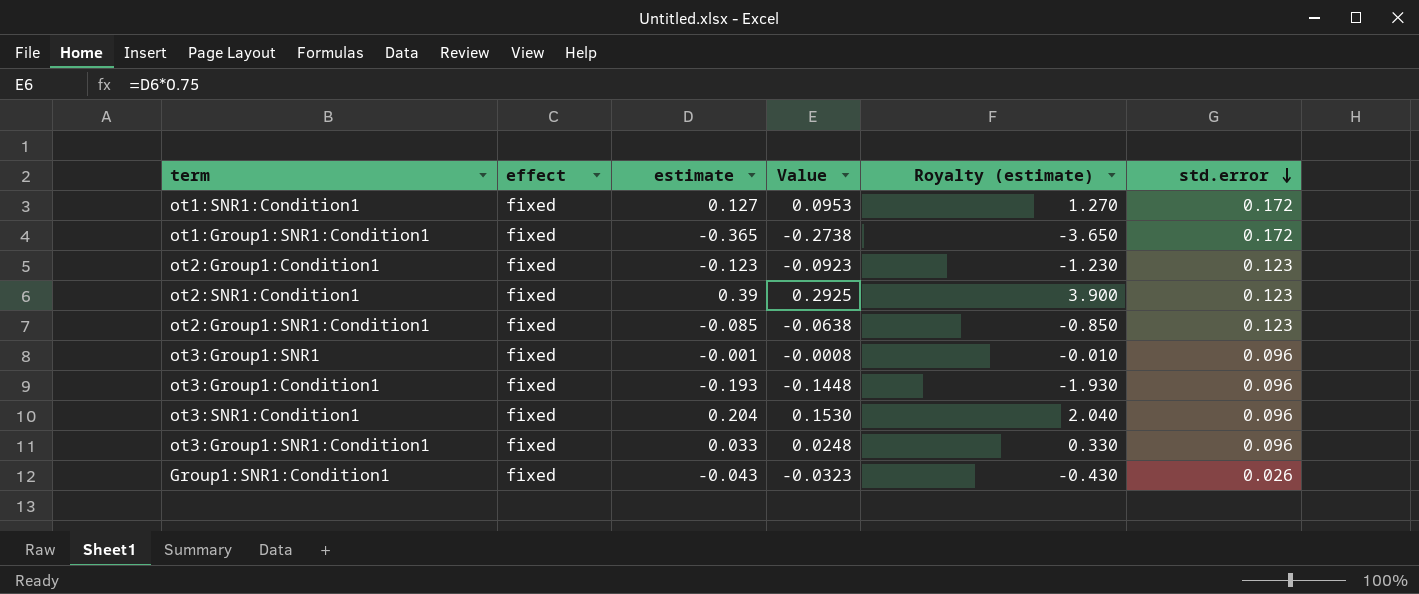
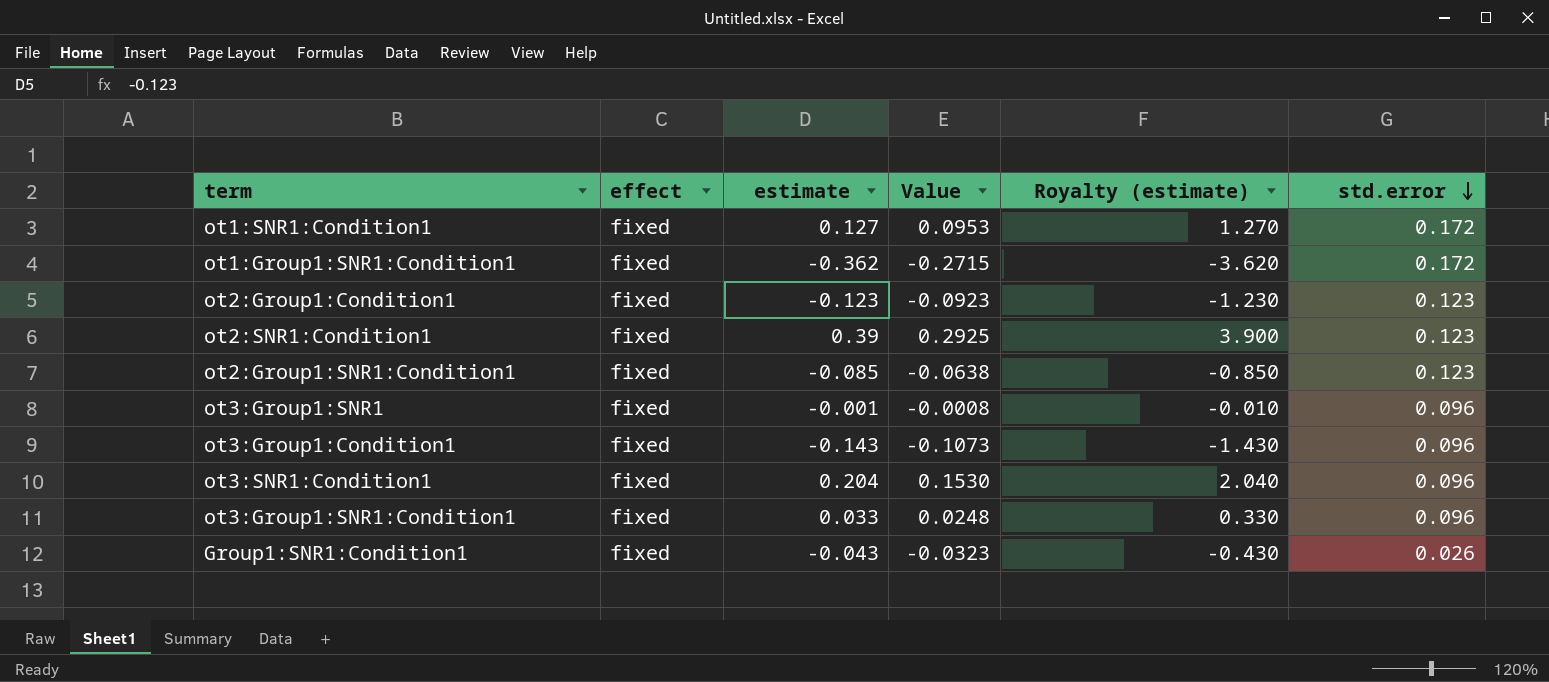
ot1:Group1:SNR1:Condition1 | estimate: -0.365 -> -0.362
ot1:Group1:SNR1:Condition1 | Value: -0.2738 -> -0.2715
ot1:Group1:SNR1:Condition1 | Royalty (estimate): -3.650 -> -3.620
ot3:Group1:Condition1 | estimate: -0.193 -> -0.143
ot3:Group1:Condition1 | Value: -0.1448 -> -0.1073
ot3:Group1:Condition1 | Royalty (estimate): -1.930 -> -1.430

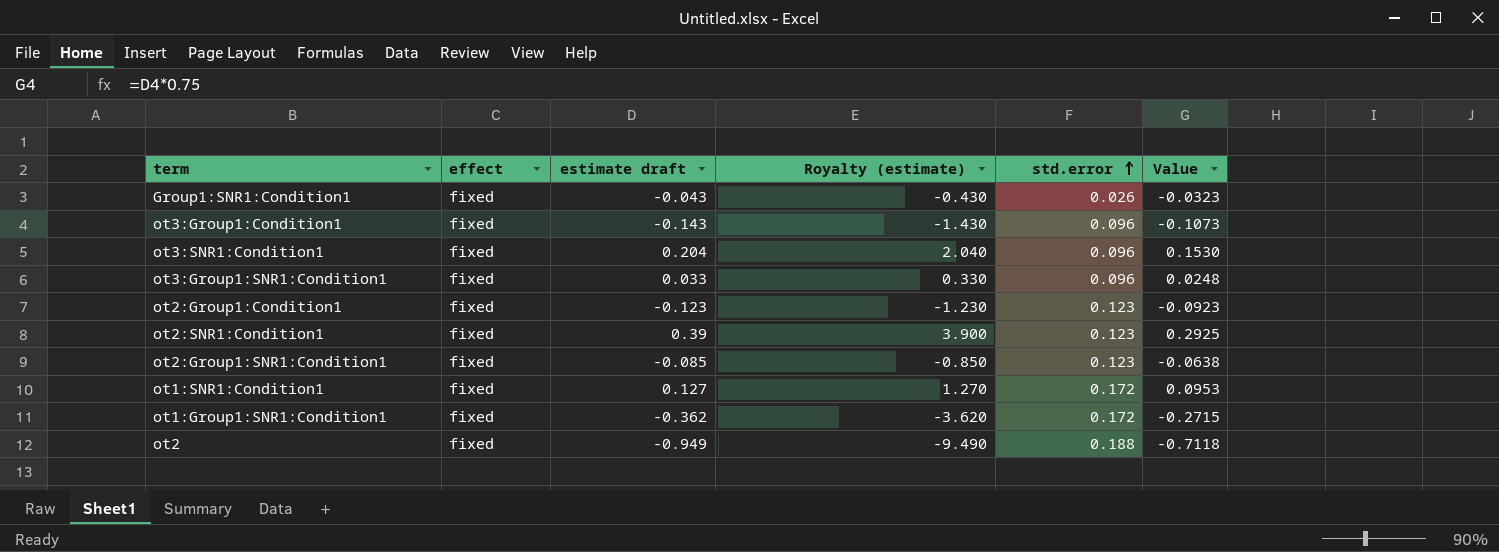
row order: std.error descending -> std.error ascending
column name: estimate -> estimate draft
column Value | position: 4 -> 6
row ot3:Group1:SNR1: fixed | -0.001 | -0.0008 | -0.010 | 0.096 -> none
row ot2: none -> fixed | -0.949 | -9.490 | 0.188 | -0.7118

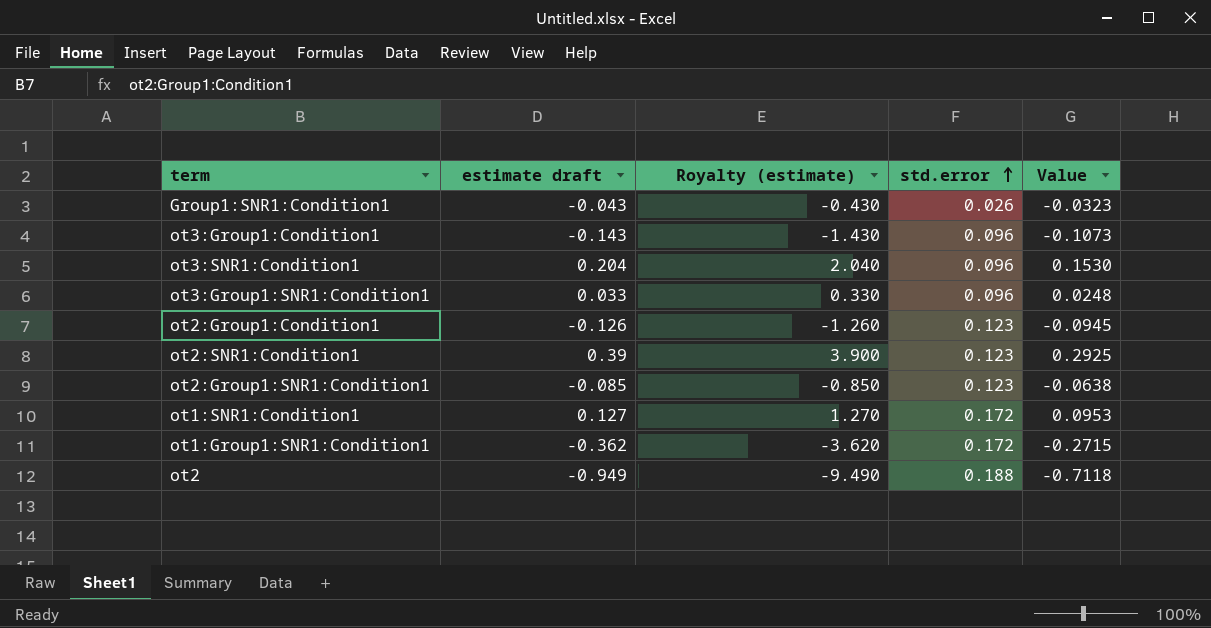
column effect | position: 2 -> none
ot2:Group1:Condition1 | estimate draft: -0.123 -> -0.126
ot2:Group1:Condition1 | Royalty (estimate): -1.230 -> -1.260
ot2:Group1:Condition1 | Value: -0.0923 -> -0.0945

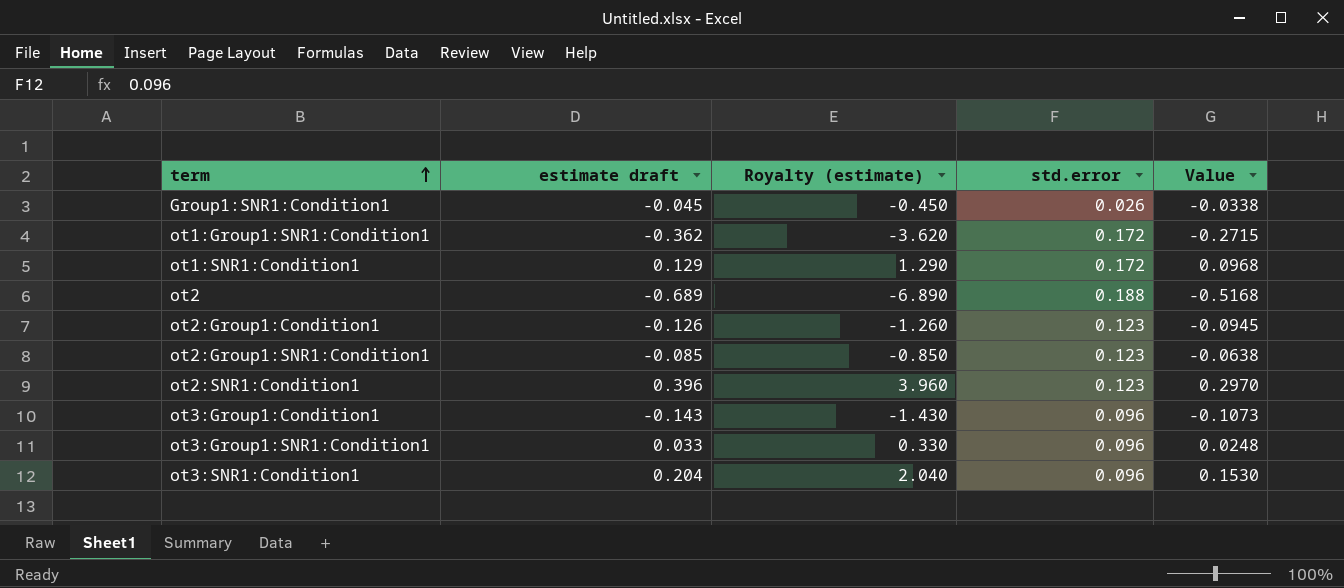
row order: std.error ascending -> term ascending
Group1:SNR1:Condition1 | estimate draft: -0.043 -> -0.045
Group1:SNR1:Condition1 | Royalty (estimate): -0.430 -> -0.450
Group1:SNR1:Condition1 | Value: -0.0323 -> -0.0338
ot1:SNR1:Condition1 | estimate draft: 0.127 -> 0.129
ot1:SNR1:Condition1 | Royalty (estimate): 1.270 -> 1.290
ot1:SNR1:Condition1 | Value: 0.0953 -> 0.0968
ot2 | estimate draft: -0.949 -> -0.689
ot2 | Royalty (estimate): -9.490 -> -6.890
ot2 | Value: -0.7118 -> -0.5168
ot2:SNR1:Condition1 | estimate draft: 0.39 -> 0.396
ot2:SNR1:Condition1 | Royalty (estimate): 3.900 -> 3.960
ot2:SNR1:Condition1 | Value: 0.2925 -> 0.2970

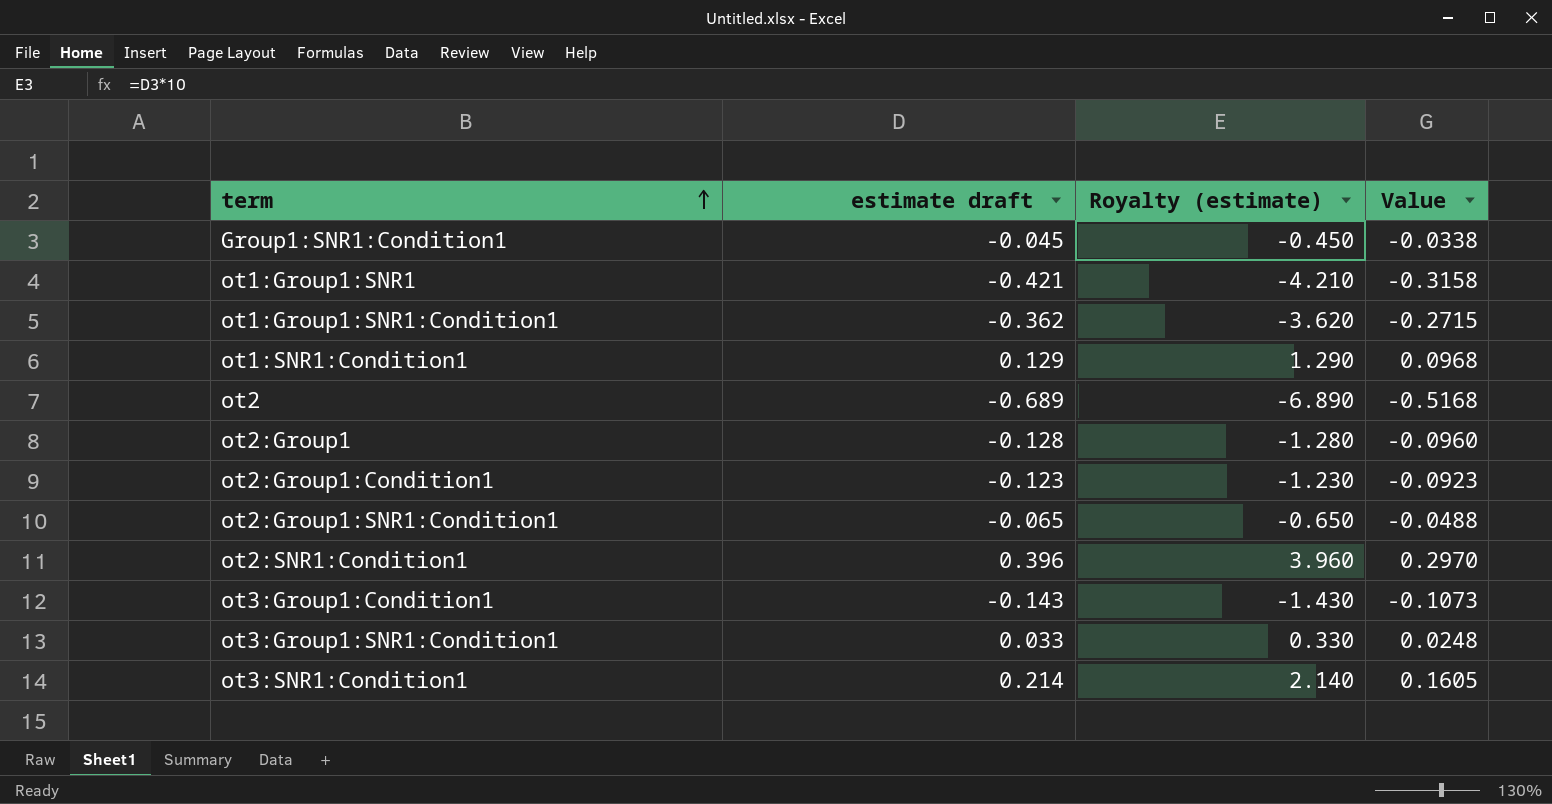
column std.error | position: 4 -> none
row ot1:Group1:SNR1: none -> -0.421 | -4.210 | -0.3158
row ot2:Group1: none -> -0.128 | -1.280 | -0.0960
ot2:Group1:Condition1 | estimate draft: -0.126 -> -0.123
ot2:Group1:Condition1 | Royalty (estimate): -1.260 -> -1.230
ot2:Group1:Condition1 | Value: -0.0945 -> -0.0923
ot2:Group1:SNR1:Condition1 | estimate draft: -0.085 -> -0.065
ot2:Group1:SNR1:Condition1 | Royalty (estimate): -0.850 -> -0.650
ot2:Group1:SNR1:Condition1 | Value: -0.0638 -> -0.0488
ot3:SNR1:Condition1 | estimate draft: 0.204 -> 0.214
ot3:SNR1:Condition1 | Royalty (estimate): 2.040 -> 2.140
ot3:SNR1:Condition1 | Value: 0.1530 -> 0.1605

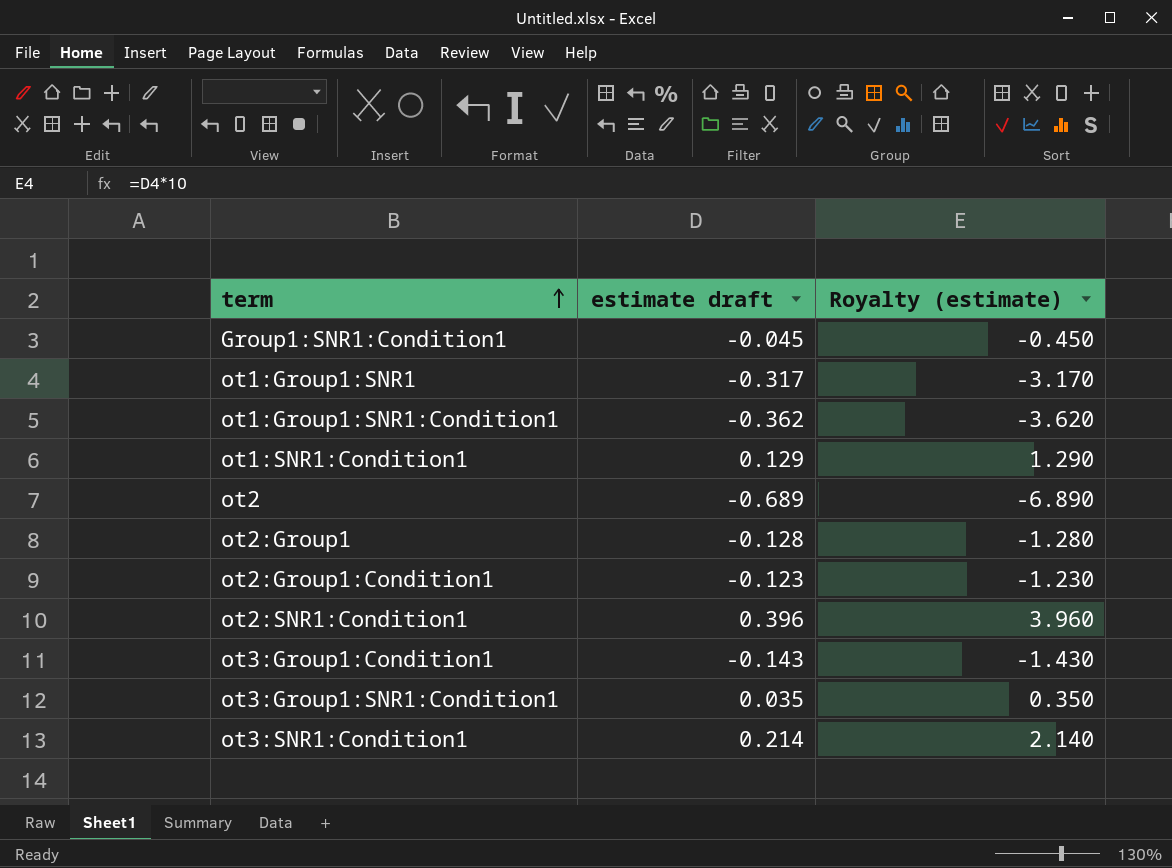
column Value | formula: [estimate draft] * 0.75 -> none
row ot2:Group1:SNR1:Condition1: -0.065 | -0.650 | -0.0488 -> none
ot1:Group1:SNR1 | estimate draft: -0.421 -> -0.317
ot1:Group1:SNR1 | Royalty (estimate): -4.210 -> -3.170
ot3:Group1:SNR1:Condition1 | estimate draft: 0.033 -> 0.035
ot3:Group1:SNR1:Condition1 | Royalty (estimate): 0.330 -> 0.350

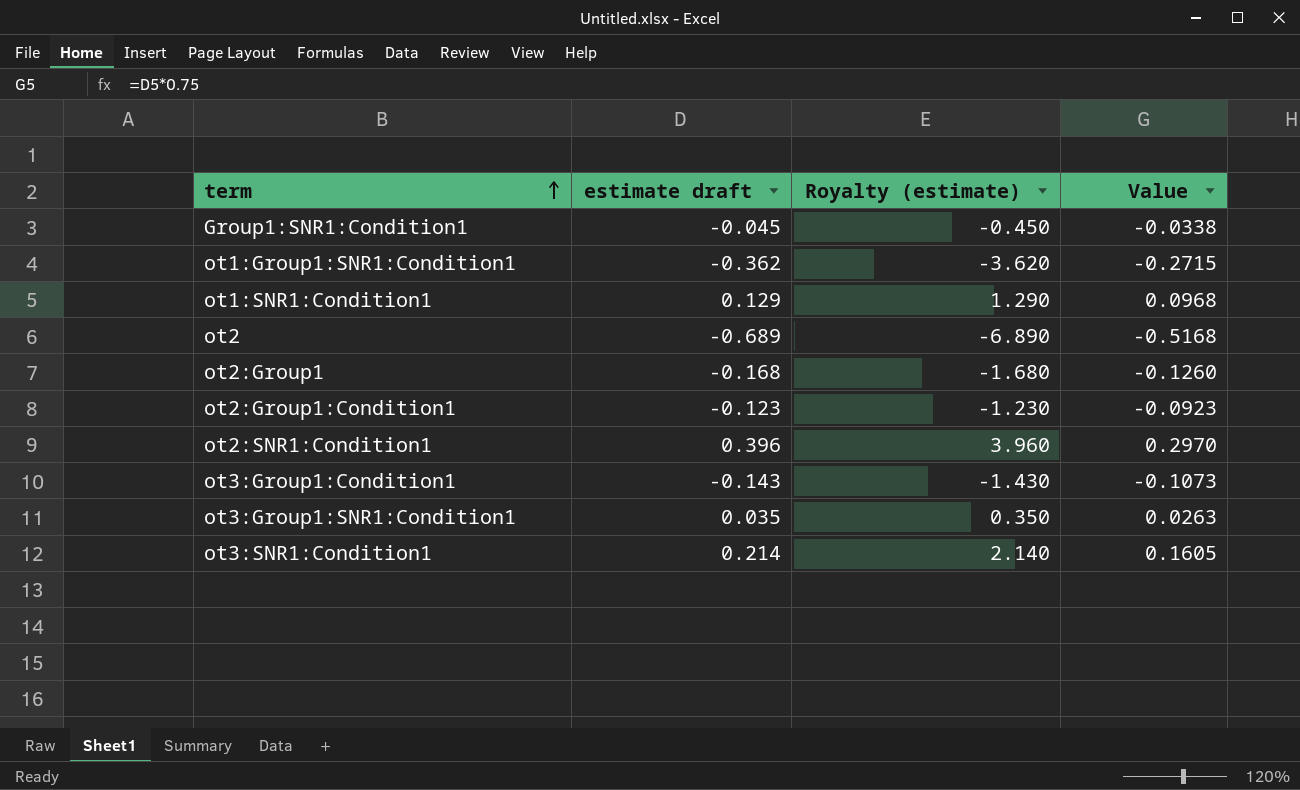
column Value | formula: none -> [estimate draft] * 0.75
row ot1:Group1:SNR1: -0.317 | -3.170 -> none
ot2:Group1 | estimate draft: -0.128 -> -0.168
ot2:Group1 | Royalty (estimate): -1.280 -> -1.680

